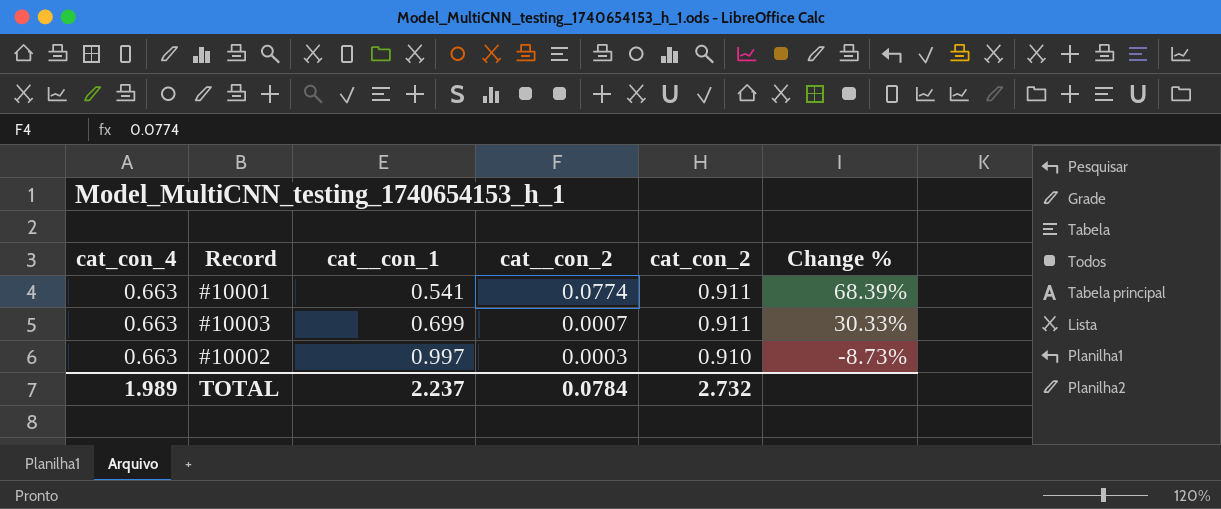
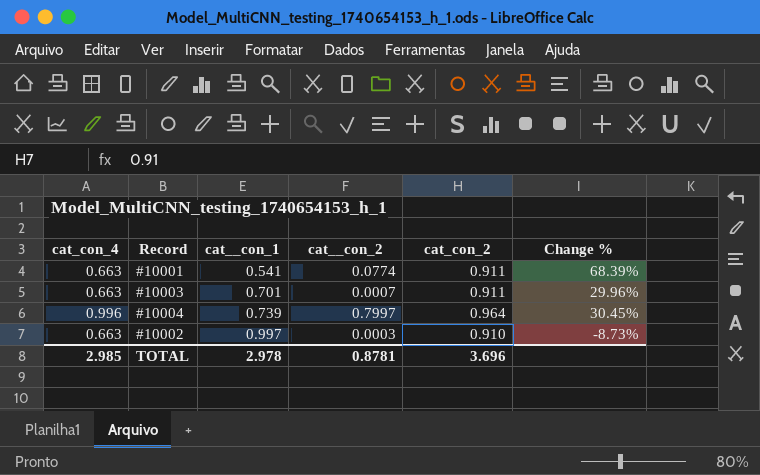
#10003 | cat__con_1: 0.699 -> 0.701
#10003 | Change %: 30.33% -> 29.96%
row #10004: none -> 0.996 | 0.739 | 0.7997 | 0.964 | 30.45%
TOTAL | cat_con_4: 1.989 -> 2.985
TOTAL | cat__con_1: 2.237 -> 2.978
TOTAL | cat__con_2: 0.0784 -> 0.8781
TOTAL | cat_con_2: 2.732 -> 3.696

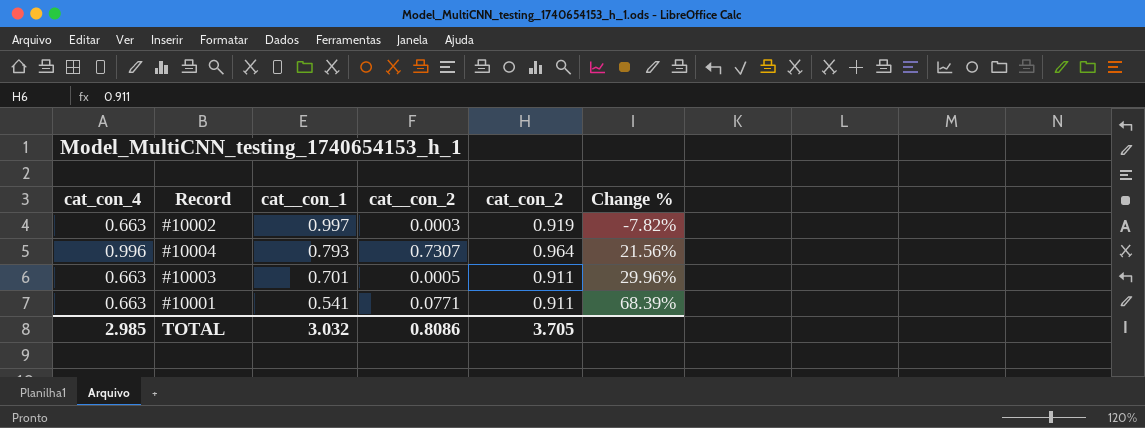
row order: cat__con_1 ascending -> cat__con_1 descending
#10002 | cat_con_2: 0.910 -> 0.919
#10002 | Change %: -8.73% -> -7.82%
#10004 | cat__con_1: 0.739 -> 0.793
#10004 | cat__con_2: 0.7997 -> 0.7307
#10004 | Change %: 30.45% -> 21.56%
#10003 | cat__con_2: 0.0007 -> 0.0005
#10001 | cat__con_2: 0.0774 -> 0.0771
TOTAL | cat__con_1: 2.978 -> 3.032
TOTAL | cat__con_2: 0.8781 -> 0.8086
TOTAL | cat_con_2: 3.696 -> 3.705

